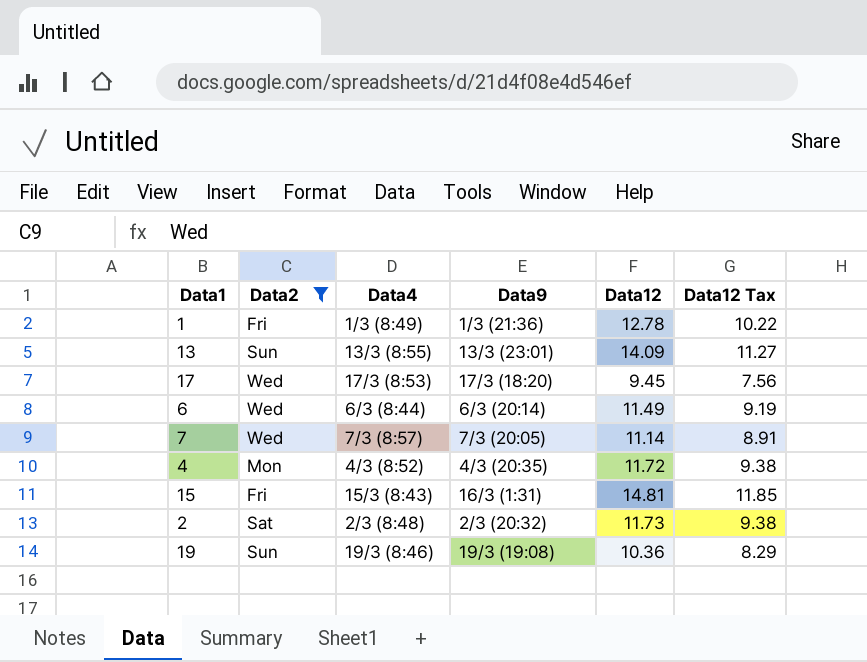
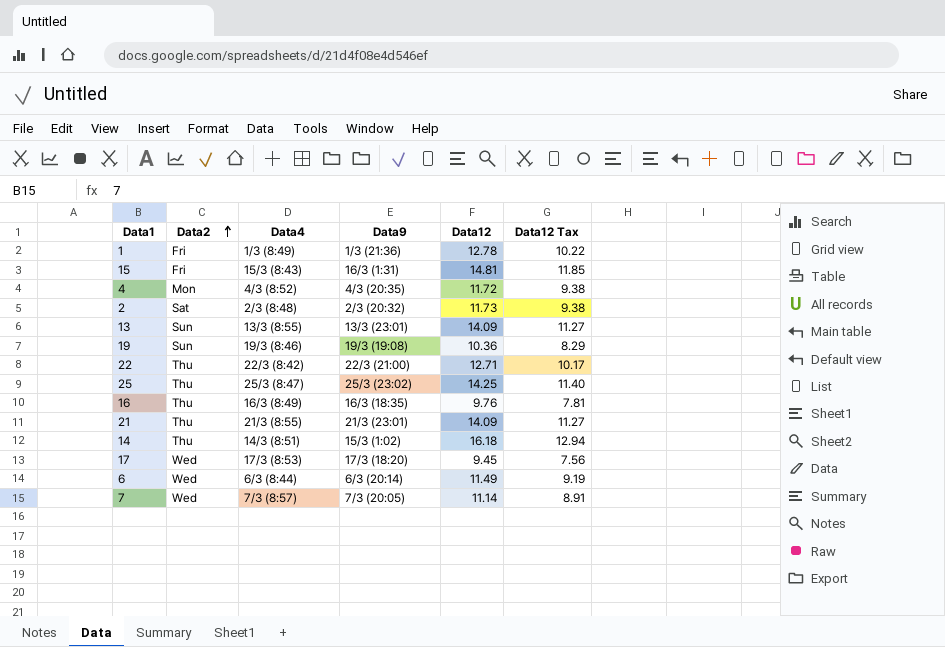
filter: Data2 != Thu -> none
row order: none -> Data2 ascending

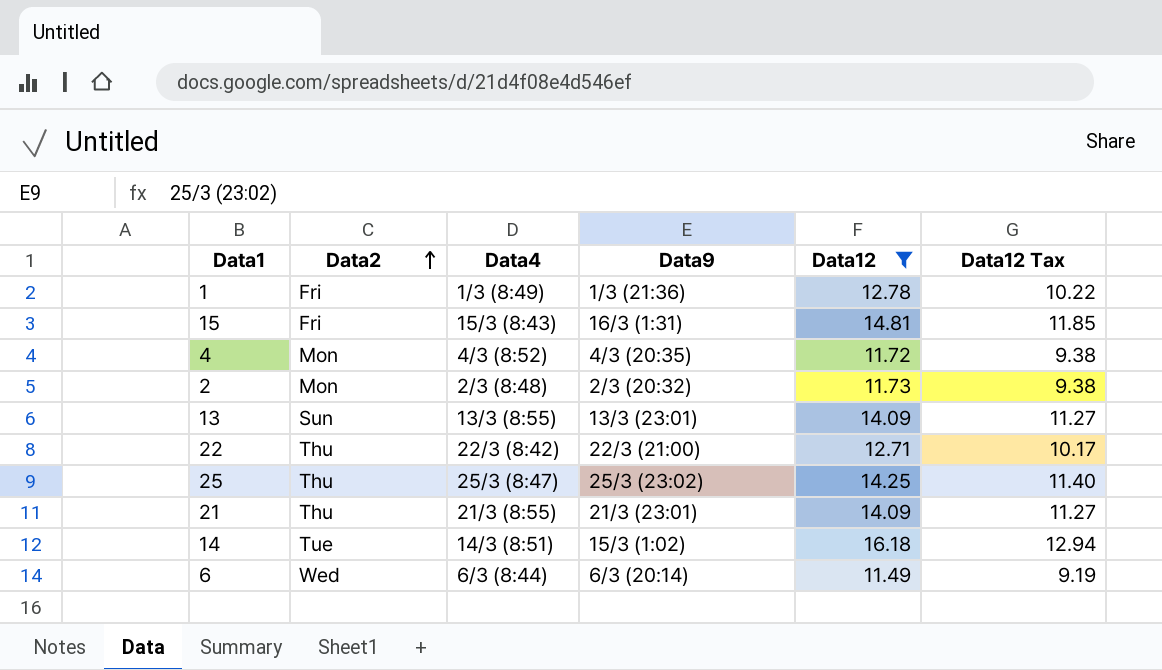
filter: none -> Data12 >= 11.49
2 | Data2: Sat -> Mon
14 | Data2: Thu -> Tue

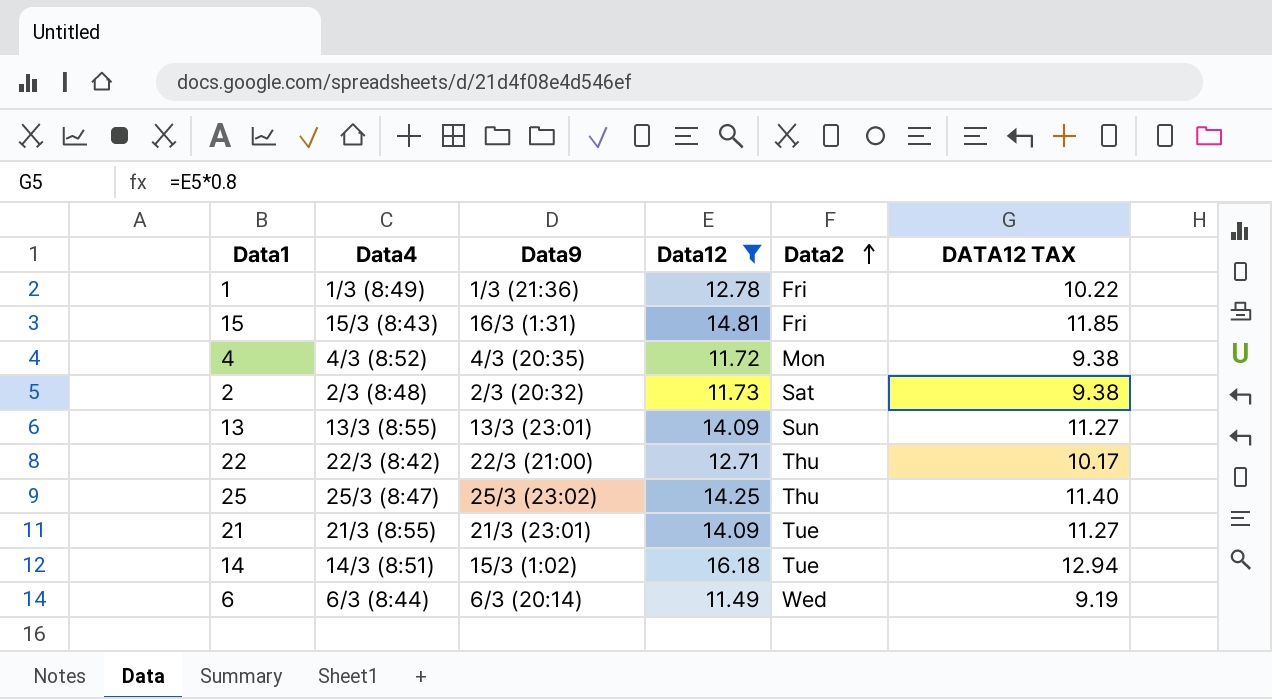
column Data2 | position: 2 -> 5
column name: Data12 Tax -> DATA12 TAX
2 | Data2: Mon -> Sat
21 | Data2: Thu -> Tue

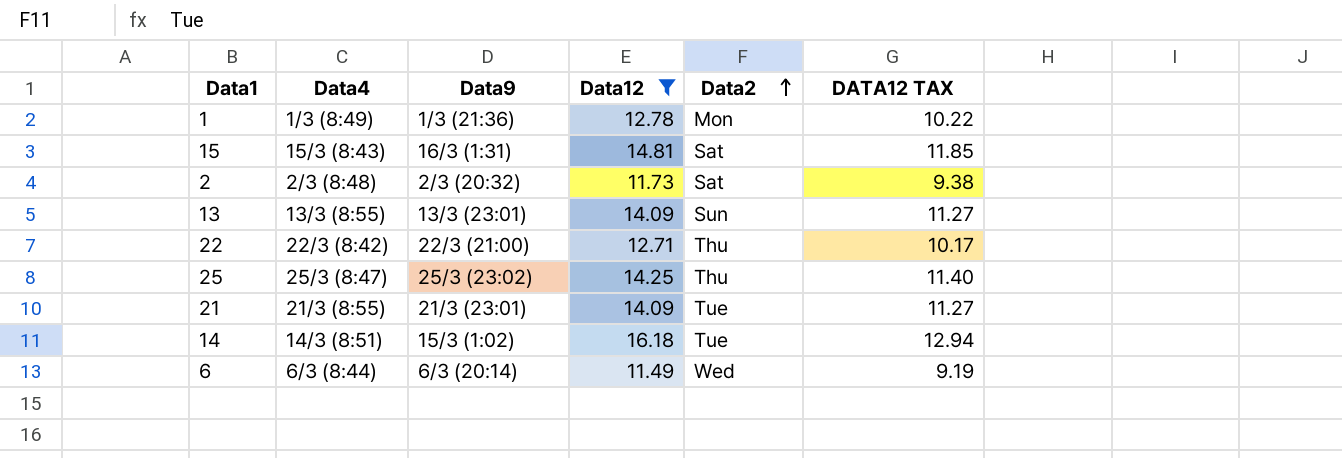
row 4: 4/3 (8:52) | 4/3 (20:35) | 11.72 | Mon | 9.38 -> none
1 | Data2: Fri -> Mon
15 | Data2: Fri -> Sat

